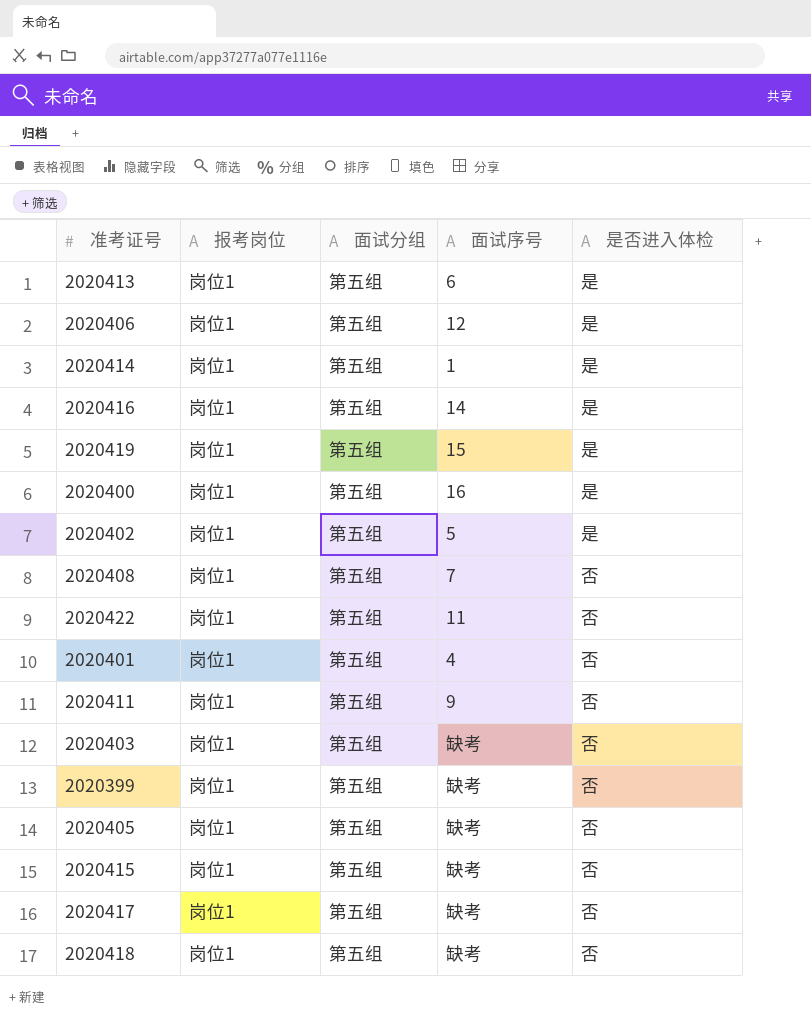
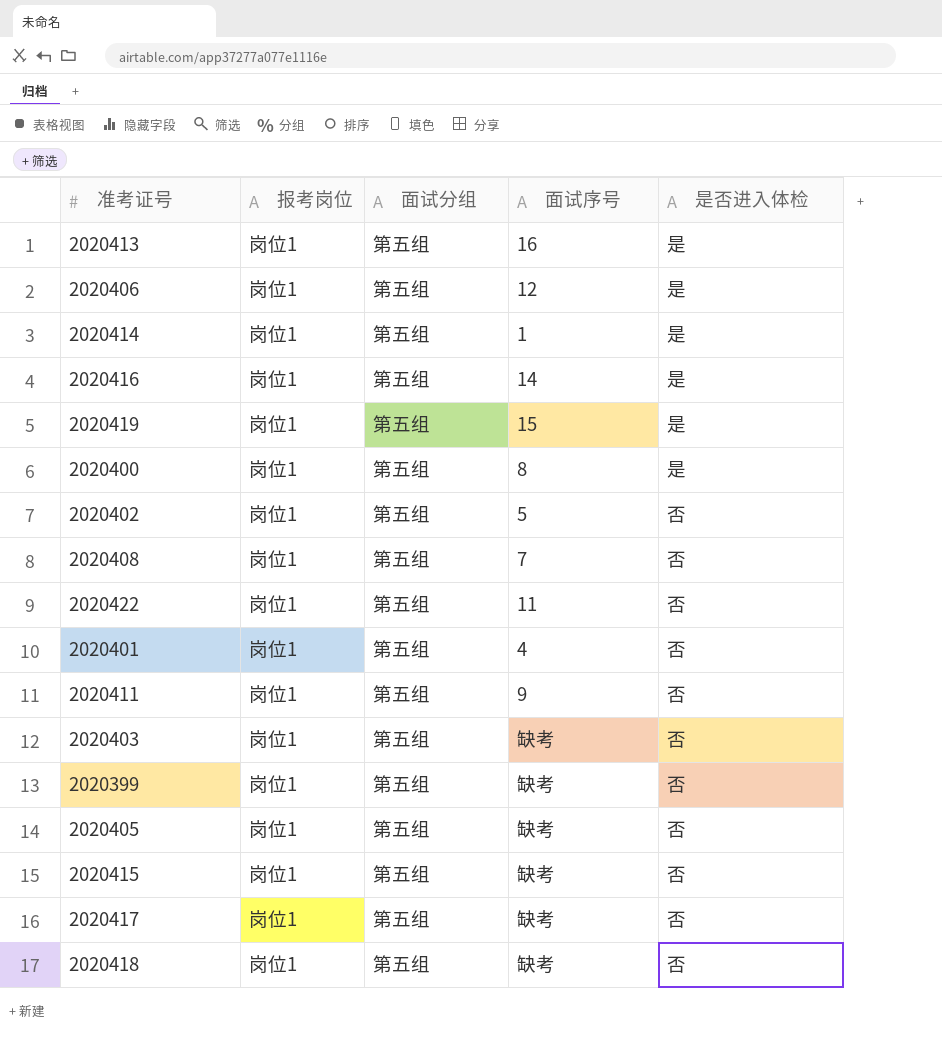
2020413 | 面试序号: 6 -> 16
2020400 | 面试序号: 16 -> 8
2020402 | 是否进入体检: 是 -> 否

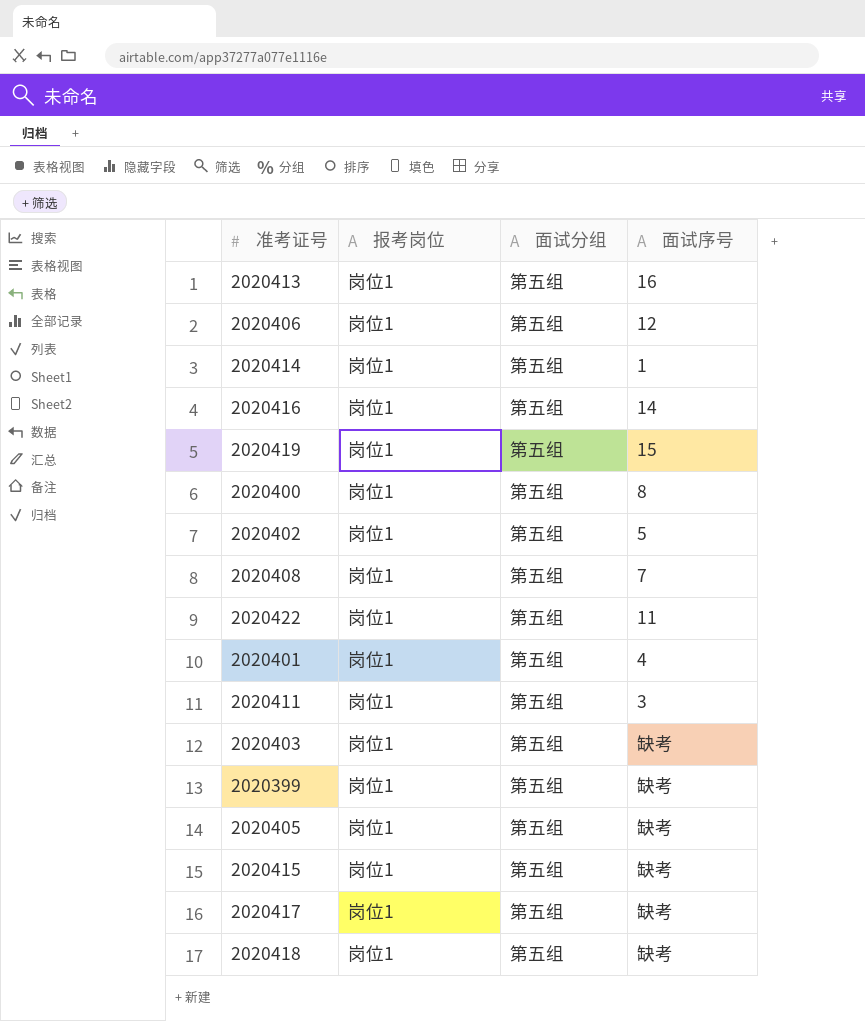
column 是否进入体检 | position: 5 -> none
2020411 | 面试序号: 9 -> 3

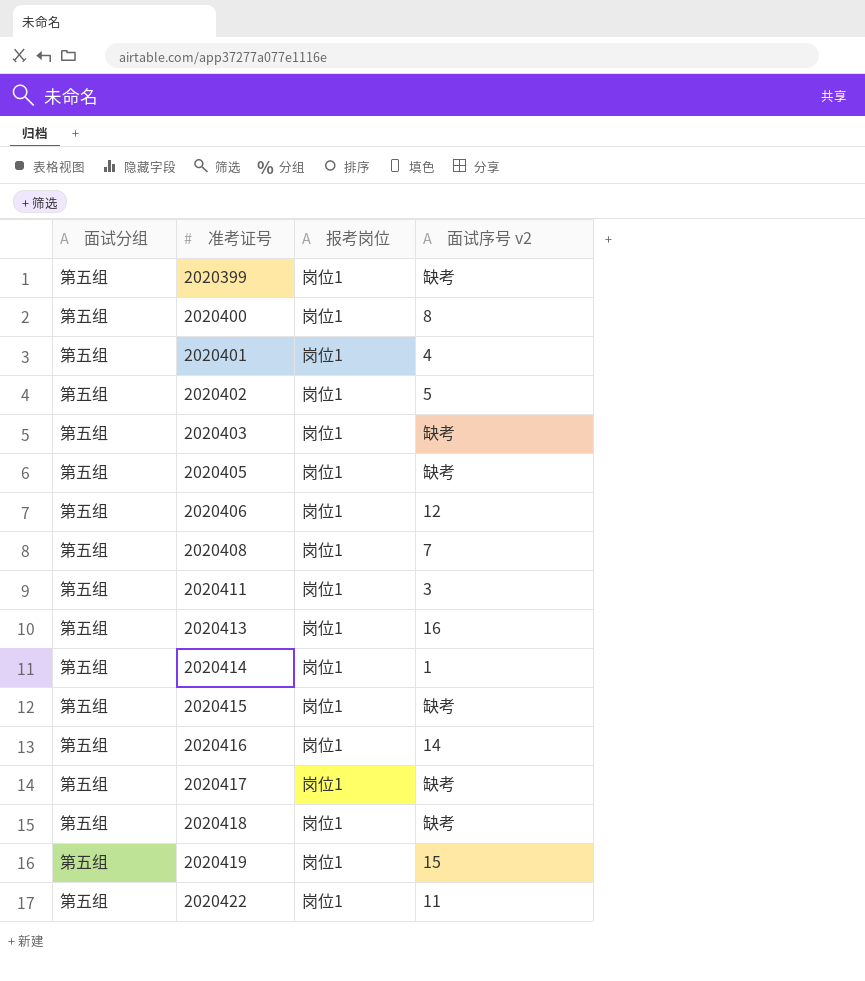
row order: none -> 准考证号 ascending
column 面试分组 | position: 3 -> 1
column name: 面试序号 -> 面试序号 v2

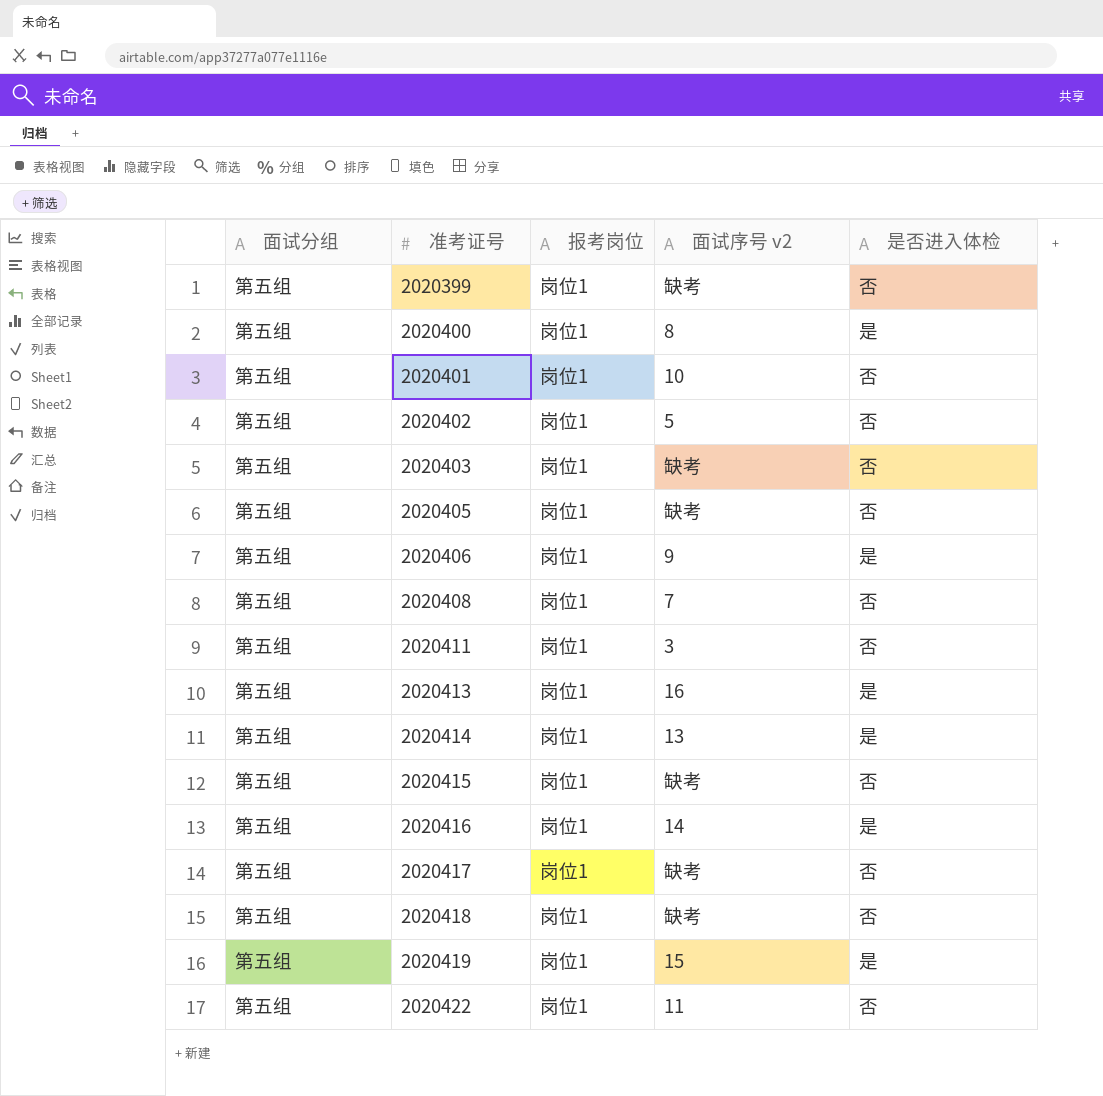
column 是否进入体检 | position: none -> 5
2020401 | 面试序号 v2: 4 -> 10
2020406 | 面试序号 v2: 12 -> 9
2020414 | 面试序号 v2: 1 -> 13

